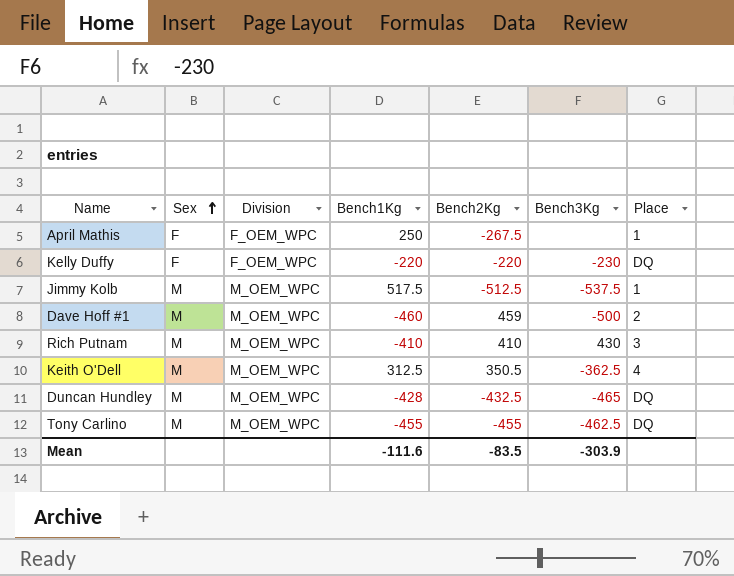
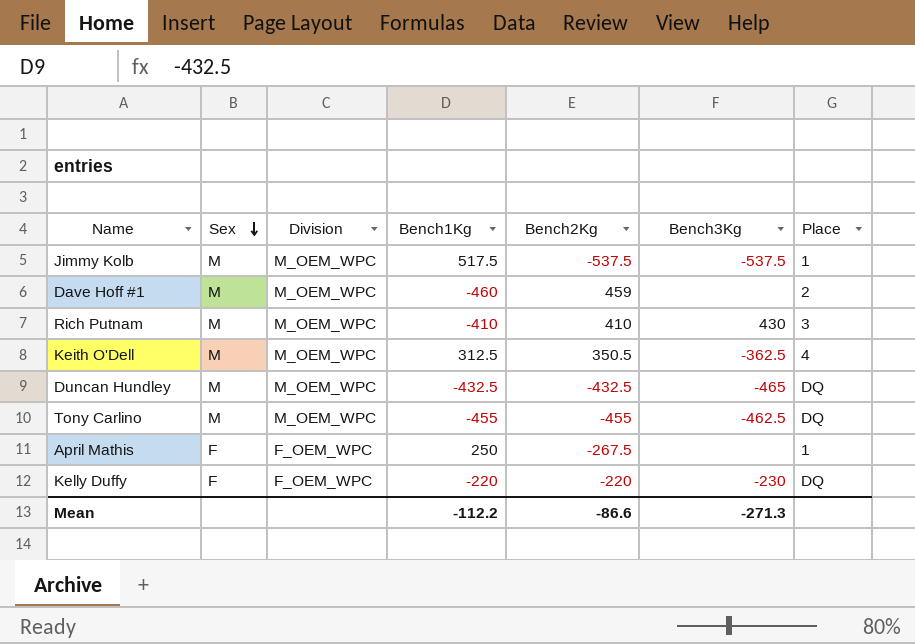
row order: Sex ascending -> Sex descending
Jimmy Kolb | Bench2Kg: -512.5 -> -537.5
Dave Hoff #1 | Bench3Kg: -500 -> none
Duncan Hundley | Bench1Kg: -428 -> -432.5
Mean | Bench1Kg: -111.6 -> -112.2
Mean | Bench2Kg: -83.5 -> -86.6
Mean | Bench3Kg: -303.9 -> -271.3

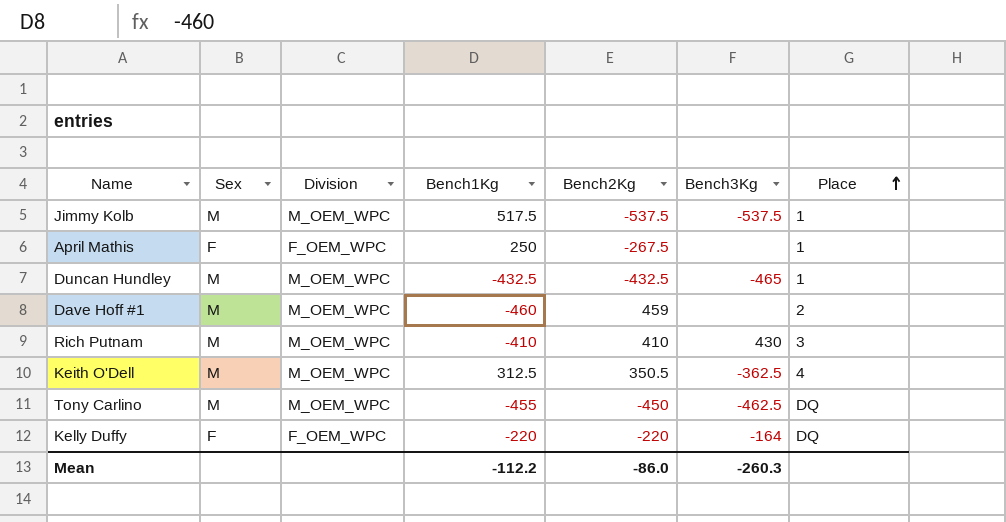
row order: Sex descending -> Place ascending
Duncan Hundley | Place: DQ -> 1
Tony Carlino | Bench2Kg: -455 -> -450
Kelly Duffy | Bench3Kg: -230 -> -164
Mean | Bench2Kg: -86.6 -> -86.0
Mean | Bench3Kg: -271.3 -> -260.3

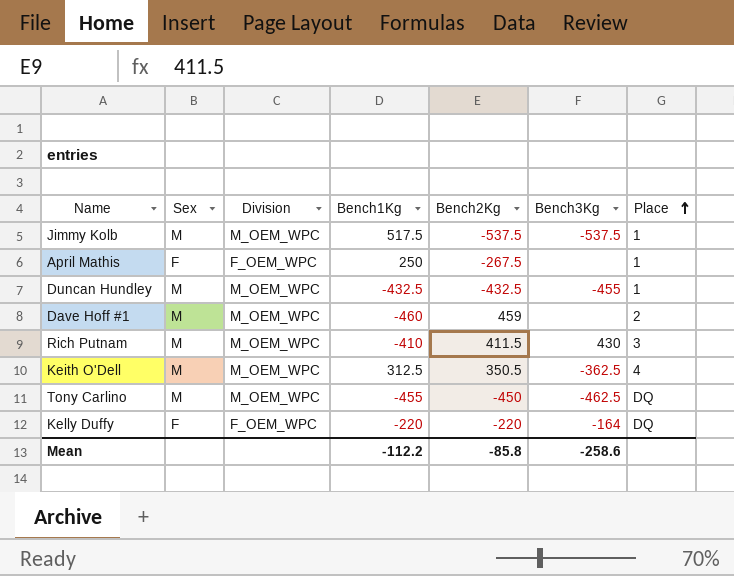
Duncan Hundley | Bench3Kg: -465 -> -455
Rich Putnam | Bench2Kg: 410 -> 411.5
Mean | Bench2Kg: -86.0 -> -85.8
Mean | Bench3Kg: -260.3 -> -258.6

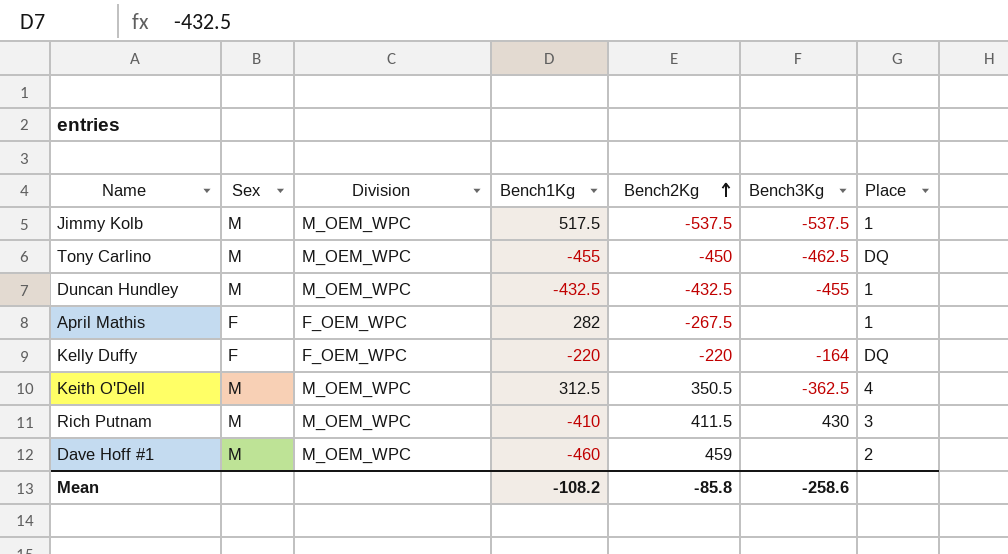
row order: Place ascending -> Bench2Kg ascending
April Mathis | Bench1Kg: 250 -> 282
Mean | Bench1Kg: -112.2 -> -108.2

